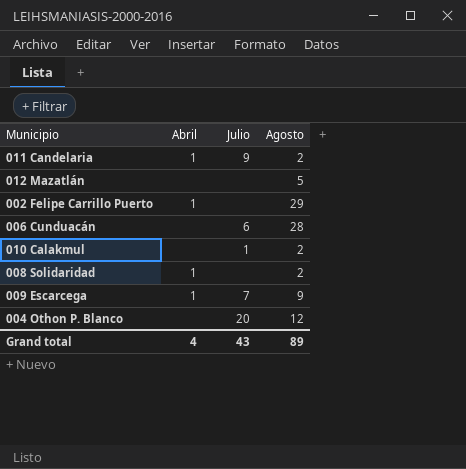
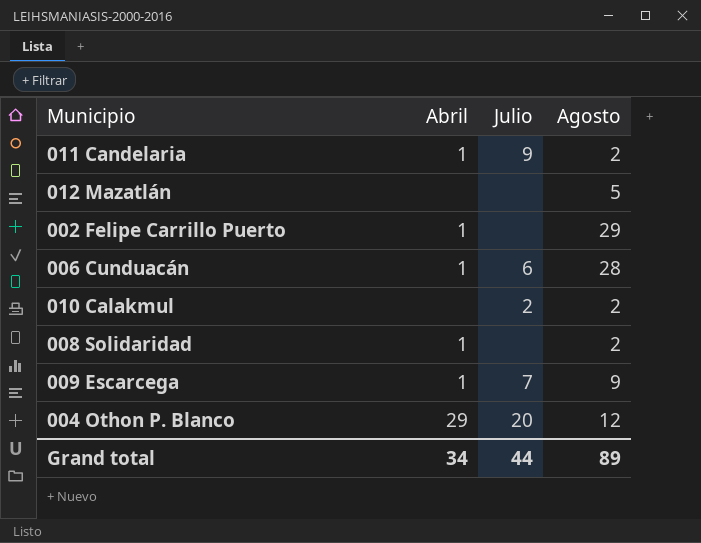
006 Cunduacán | Abril: none -> 1
010 Calakmul | Julio: 1 -> 2
004 Othon P. Blanco | Abril: none -> 29
Grand total | Abril: 4 -> 34
Grand total | Julio: 43 -> 44

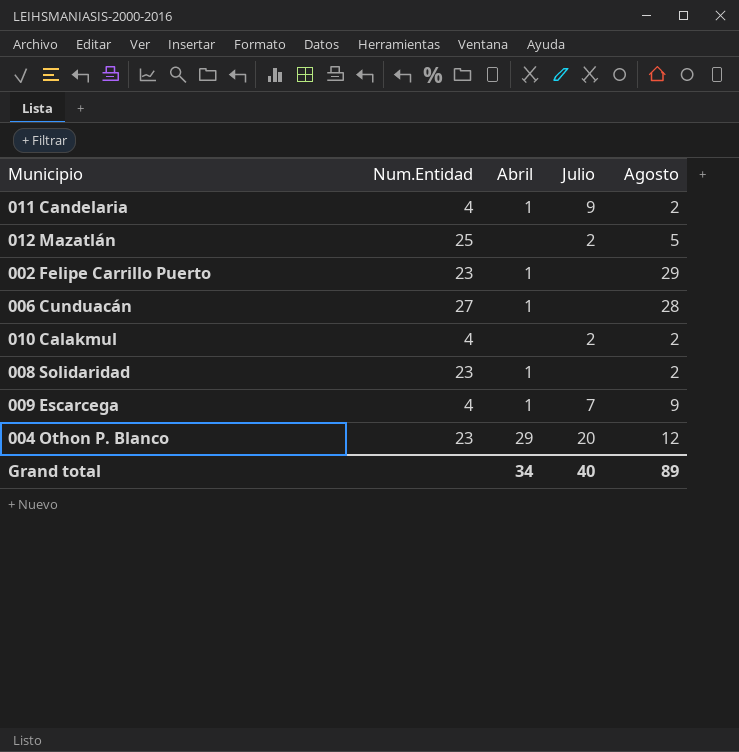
column Num.Entidad | position: none -> 2
012 Mazatlán | Julio: none -> 2
006 Cunduacán | Julio: 6 -> none
Grand total | Julio: 44 -> 40

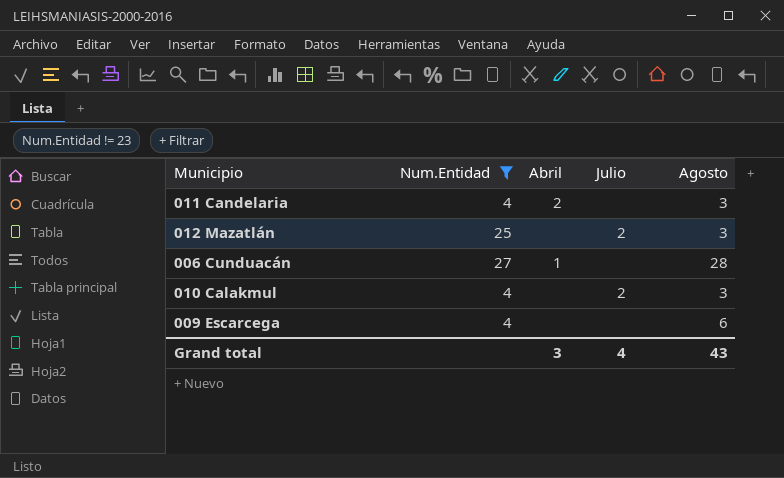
filter: none -> Num.Entidad != 23
011 Candelaria | Abril: 1 -> 2
011 Candelaria | Julio: 9 -> none
011 Candelaria | Agosto: 2 -> 3
012 Mazatlán | Agosto: 5 -> 3
010 Calakmul | Agosto: 2 -> 3
009 Escarcega | Abril: 1 -> none
009 Escarcega | Julio: 7 -> none
009 Escarcega | Agosto: 9 -> 6
Grand total | Abril: 34 -> 3
Grand total | Julio: 40 -> 4
Grand total | Agosto: 89 -> 43

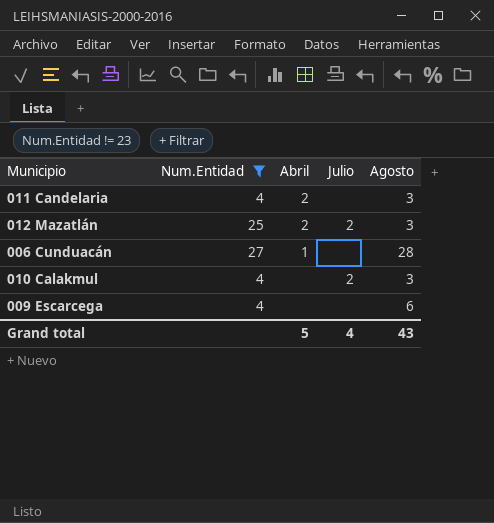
012 Mazatlán | Abril: none -> 2
Grand total | Abril: 3 -> 5

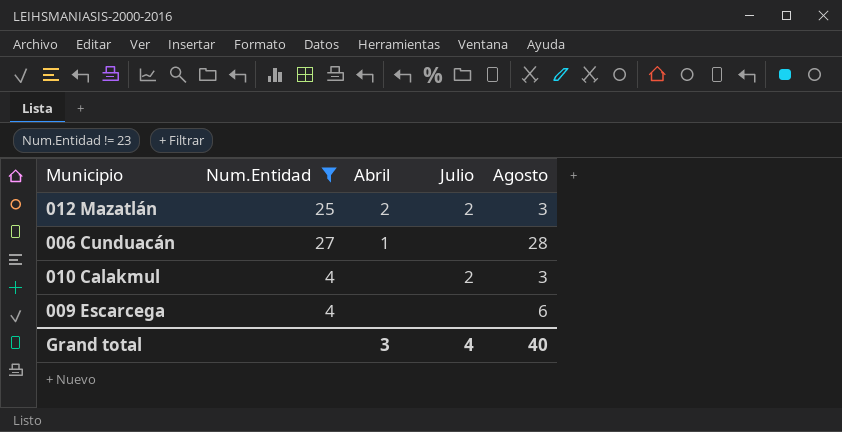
row 011 Candelaria: 4 | 2 | none | 3 -> none
Grand total | Abril: 5 -> 3
Grand total | Agosto: 43 -> 40

